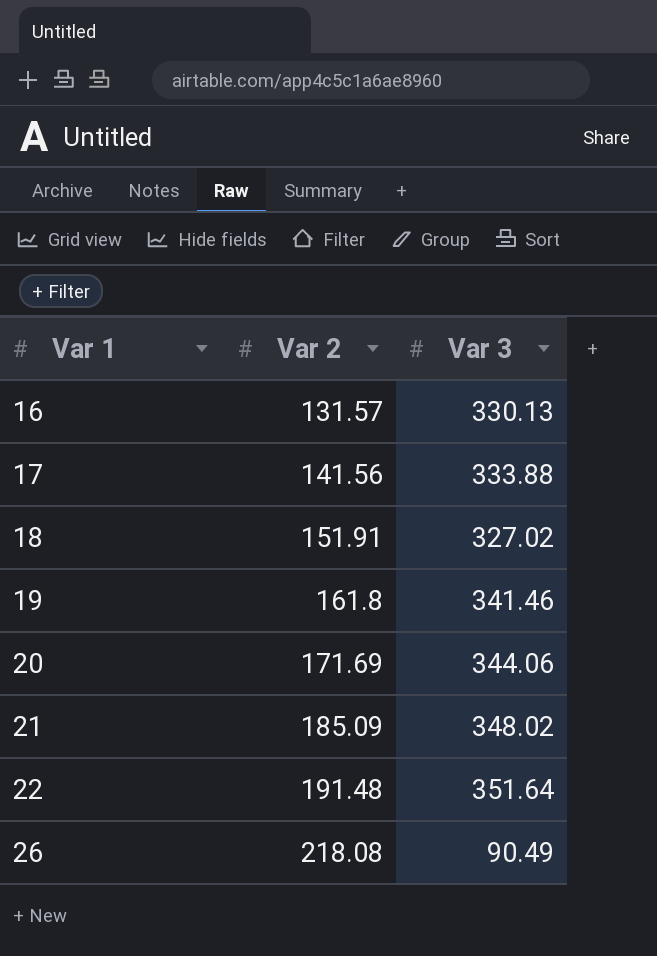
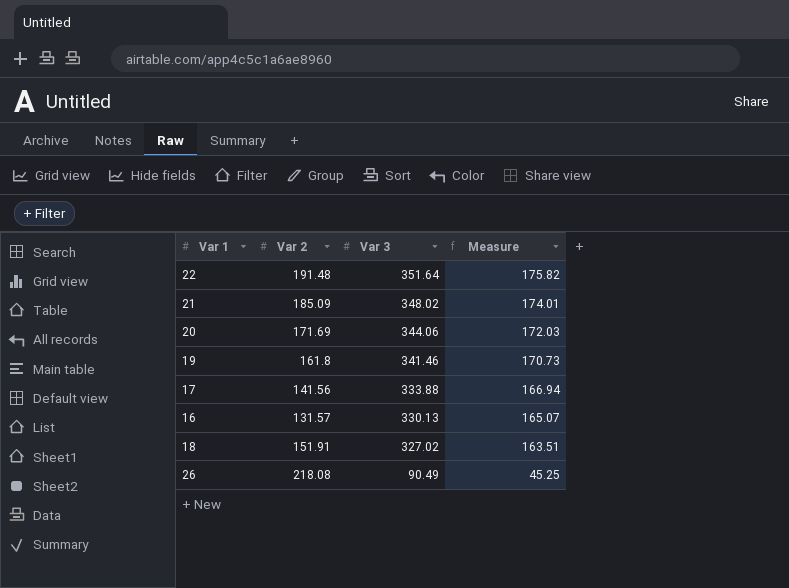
row order: Var 1 ascending -> Var 3 descending
column Measure | formula: none -> [Var 3] * 0.5

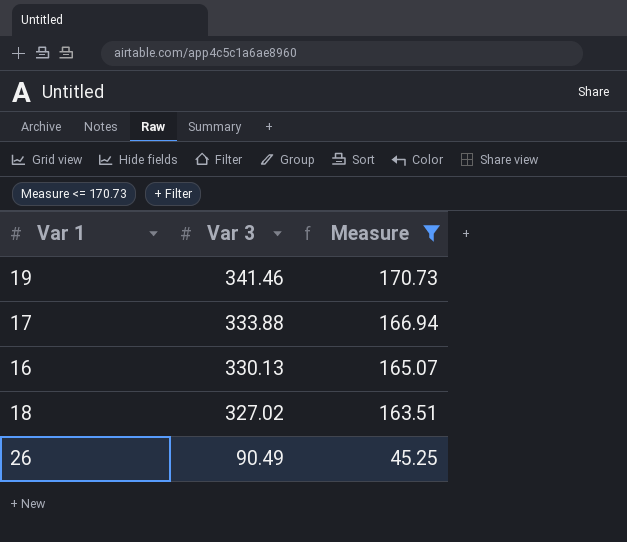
filter: none -> Measure <= 170.73
column Var 2 | position: 2 -> none

